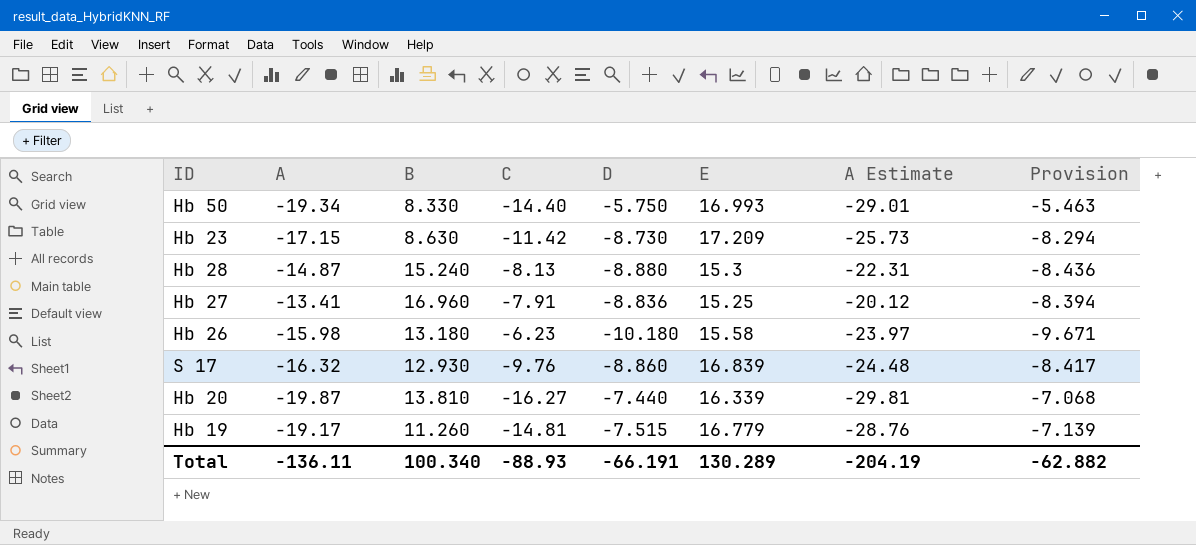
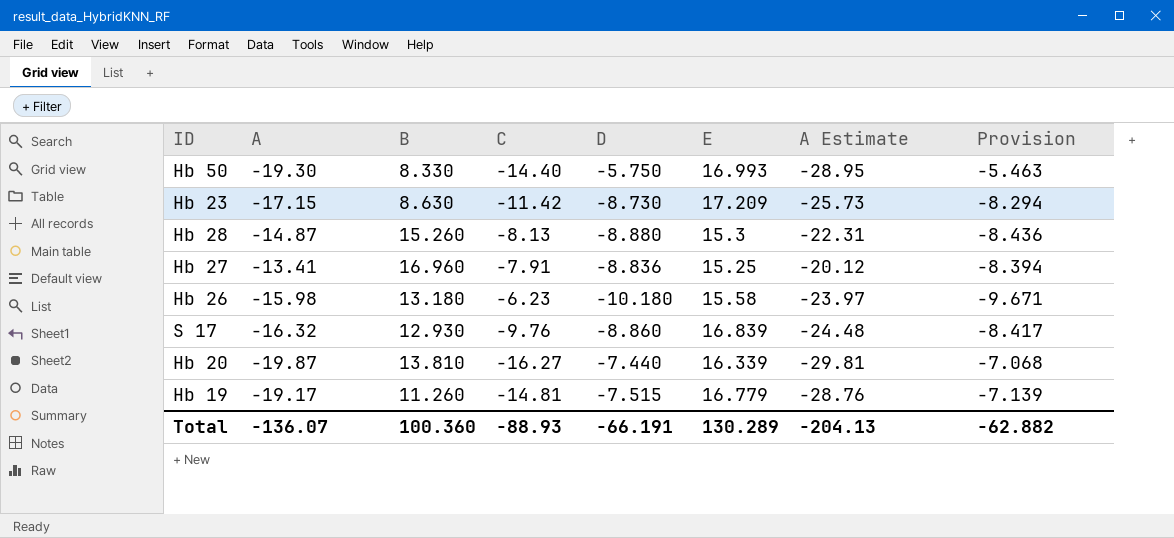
Hb 50 | A: -19.34 -> -19.30
Hb 50 | A Estimate: -29.01 -> -28.95
Hb 28 | B: 15.240 -> 15.260
Total | A: -136.11 -> -136.07
Total | B: 100.340 -> 100.360
Total | A Estimate: -204.19 -> -204.13

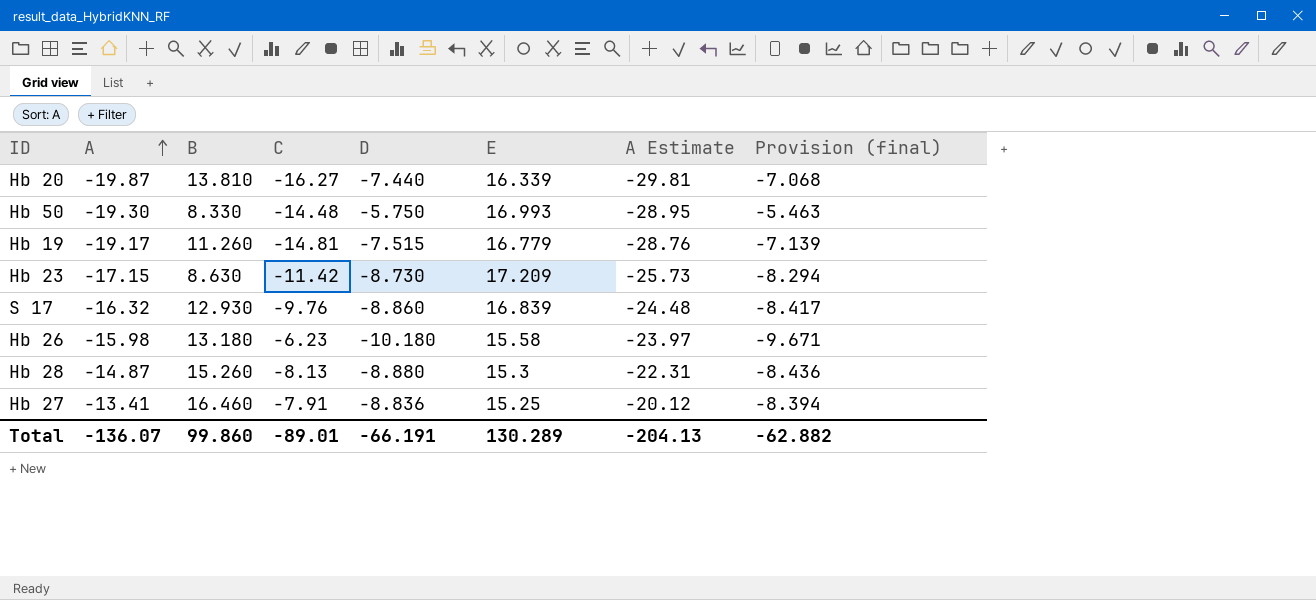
row order: none -> A ascending
column name: Provision -> Provision (final)
Hb 50 | C: -14.40 -> -14.48
Hb 27 | B: 16.960 -> 16.460
Total | B: 100.360 -> 99.860
Total | C: -88.93 -> -89.01

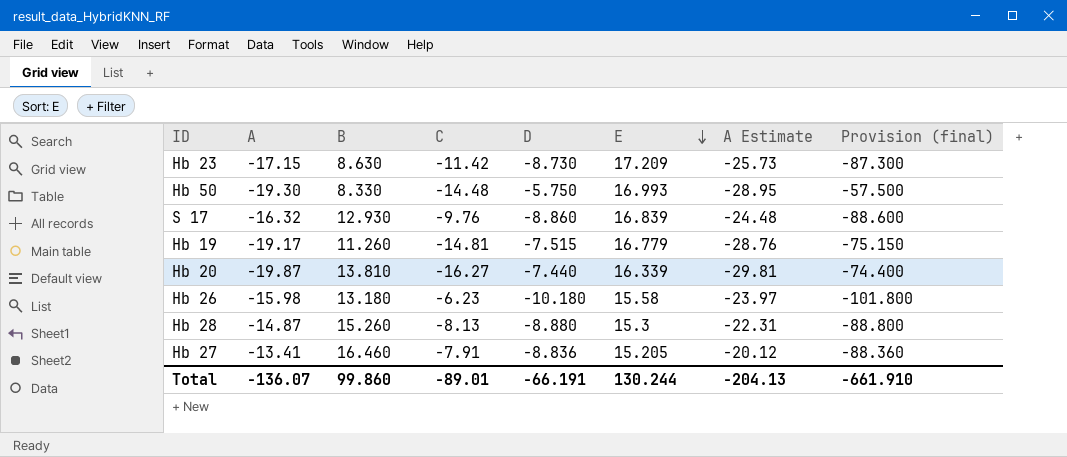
row order: A ascending -> E descending
column Provision (final) | formula: [D] * 0.95 -> [D] * 10
Hb 27 | E: 15.25 -> 15.205
Total | E: 130.289 -> 130.244
Total | Provision (final): -62.882 -> -661.910

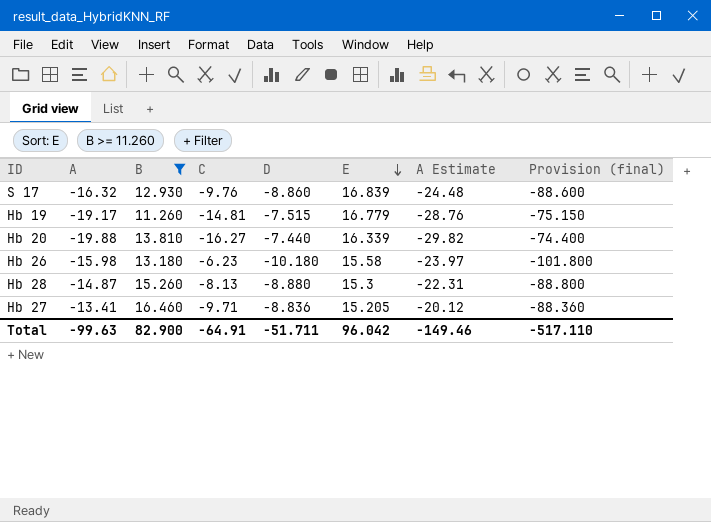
filter: none -> B >= 11.260
Hb 20 | A: -19.87 -> -19.88
Hb 20 | A Estimate: -29.81 -> -29.82
Hb 27 | C: -7.91 -> -9.71
Total | A: -136.07 -> -99.63
Total | B: 99.860 -> 82.900
Total | C: -89.01 -> -64.91
Total | D: -66.191 -> -51.711
Total | E: 130.244 -> 96.042
Total | A Estimate: -204.13 -> -149.46
Total | Provision (final): -661.910 -> -517.110

